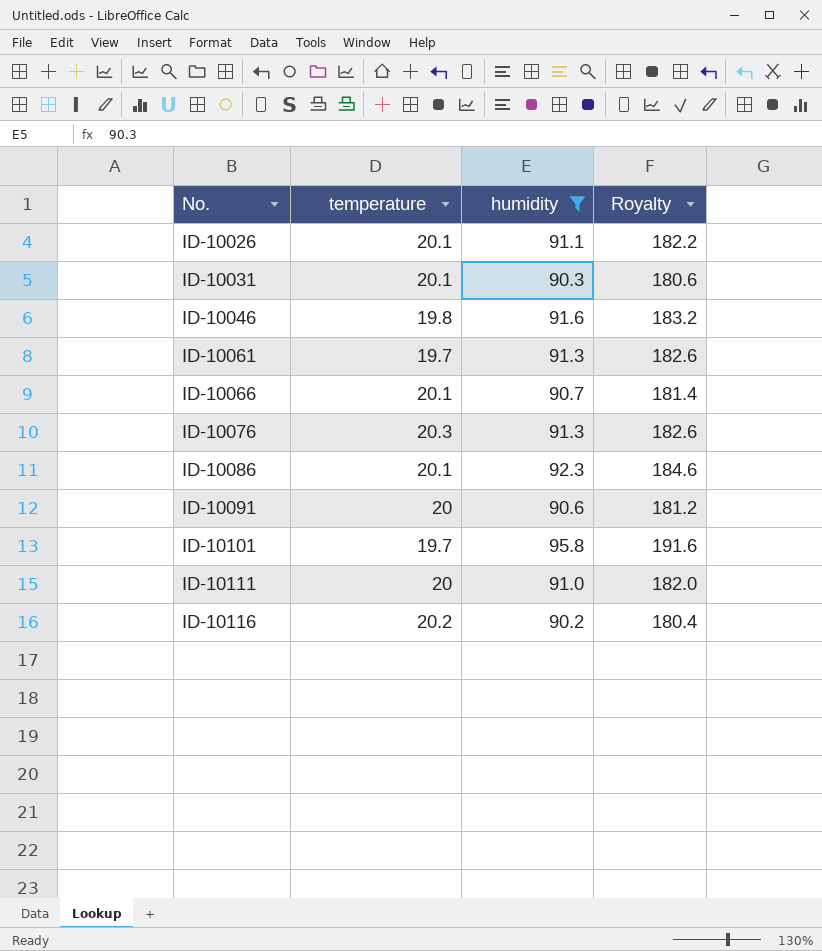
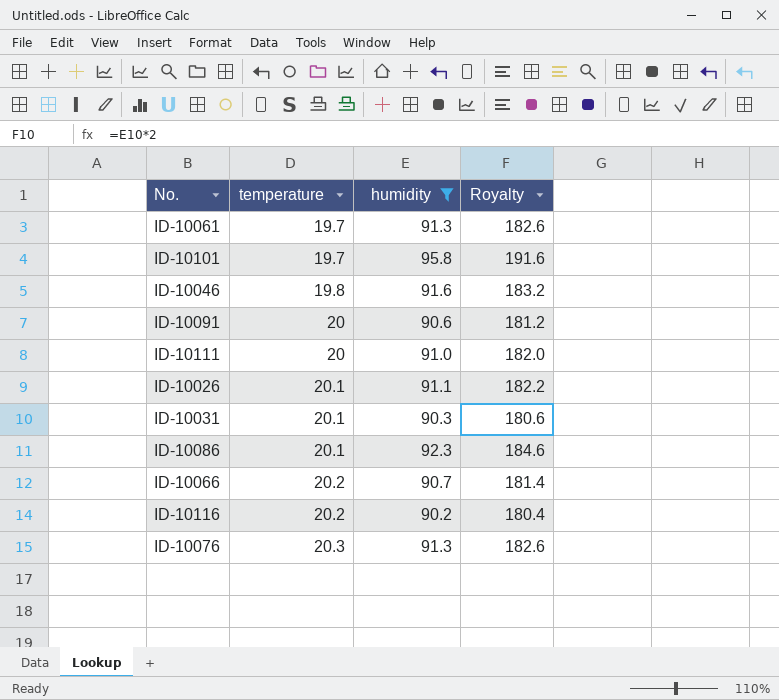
row order: No. ascending -> temperature ascending
ID-10066 | temperature: 20.1 -> 20.2

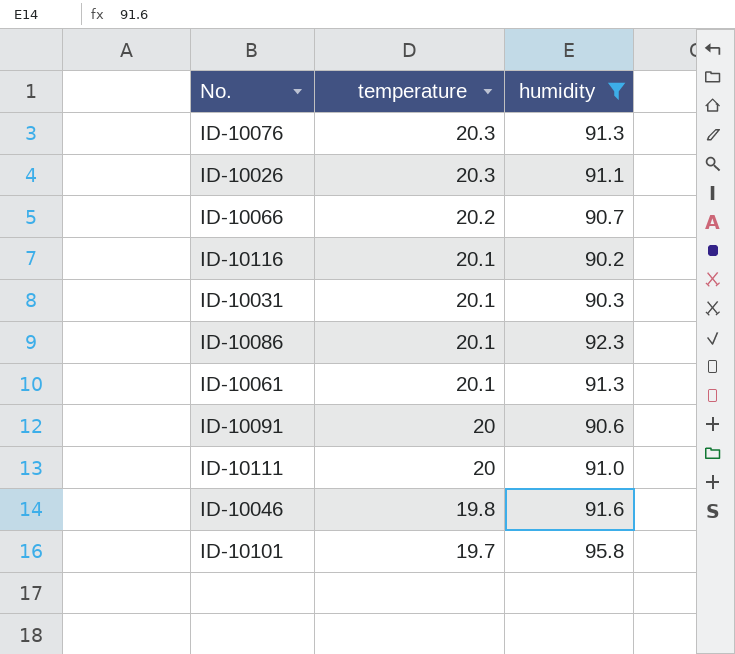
row order: temperature ascending -> temperature descending
column Royalty | formula: [humidity] * 2 -> none
ID-10026 | temperature: 20.1 -> 20.3
ID-10116 | temperature: 20.2 -> 20.1
ID-10061 | temperature: 19.7 -> 20.1

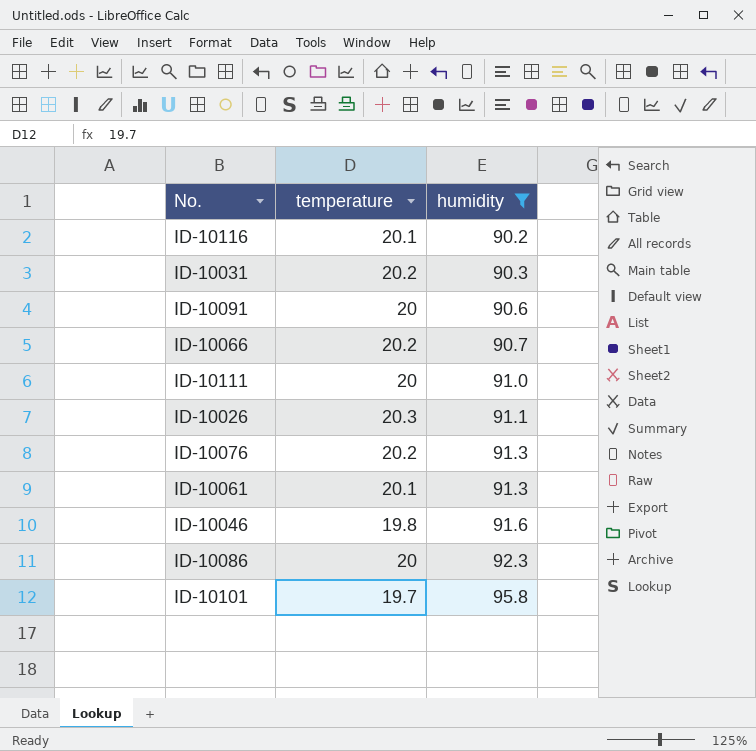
row order: temperature descending -> humidity ascending
ID-10031 | temperature: 20.1 -> 20.2
ID-10076 | temperature: 20.3 -> 20.2
ID-10086 | temperature: 20.1 -> 20

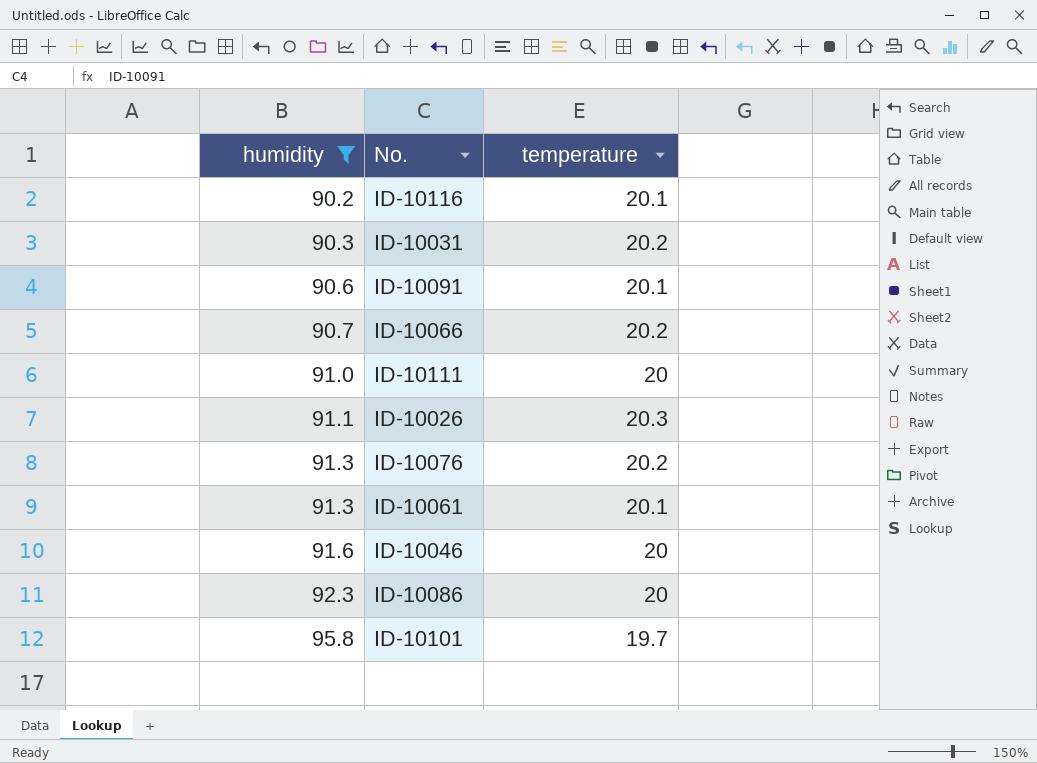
column humidity | position: 3 -> 1
ID-10091 | temperature: 20 -> 20.1
ID-10046 | temperature: 19.8 -> 20

